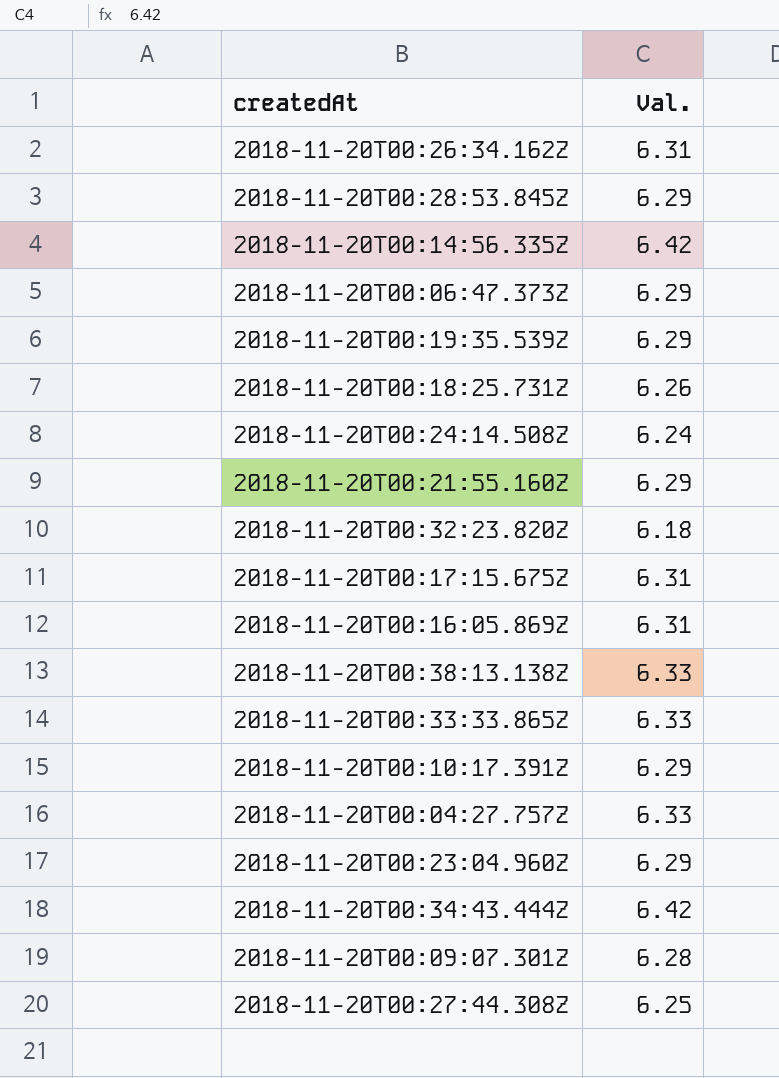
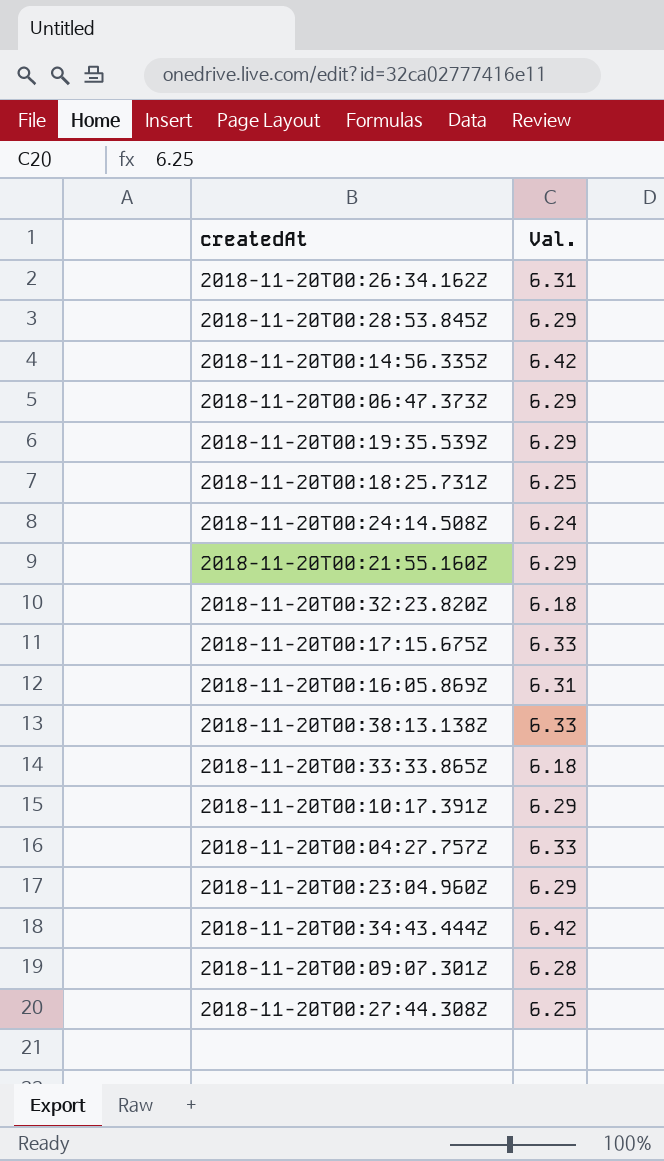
2018-11-20T00:18:25.731Z | Val.: 6.26 -> 6.25
2018-11-20T00:17:15.675Z | Val.: 6.31 -> 6.33
2018-11-20T00:33:33.865Z | Val.: 6.33 -> 6.18

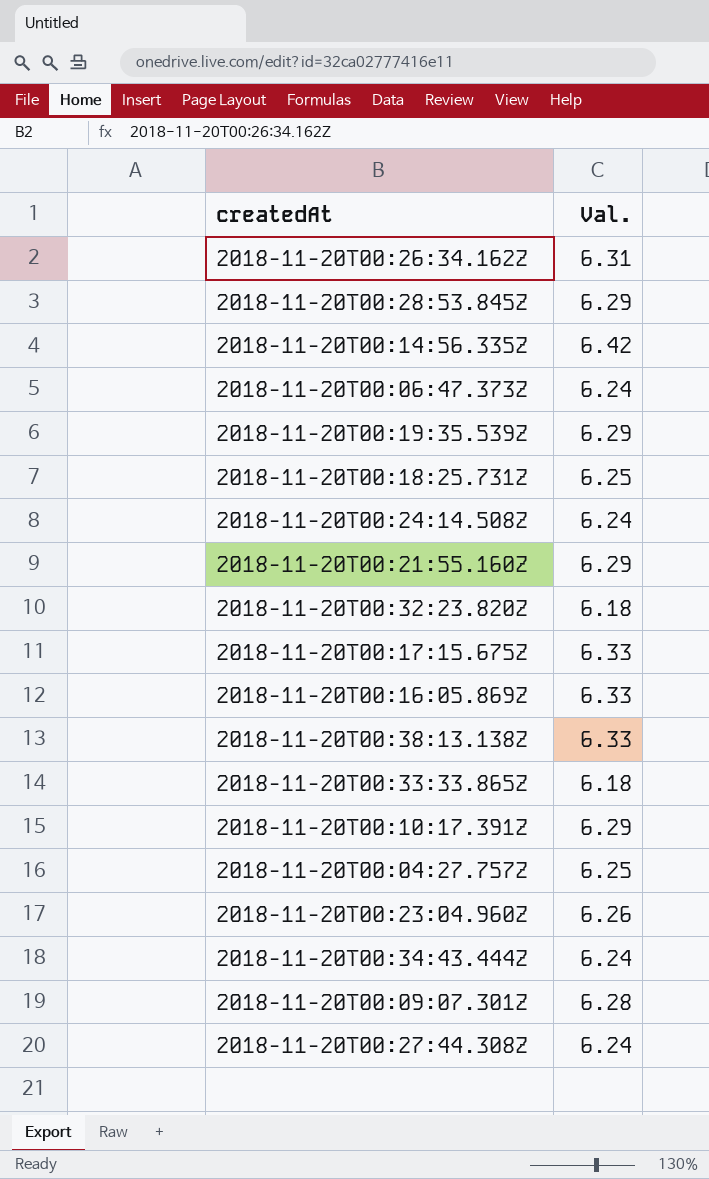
2018-11-20T00:06:47.373Z | Val.: 6.29 -> 6.24
2018-11-20T00:16:05.869Z | Val.: 6.31 -> 6.33
2018-11-20T00:04:27.757Z | Val.: 6.33 -> 6.25
2018-11-20T00:23:04.960Z | Val.: 6.29 -> 6.26
2018-11-20T00:34:43.444Z | Val.: 6.42 -> 6.24
2018-11-20T00:27:44.308Z | Val.: 6.25 -> 6.24

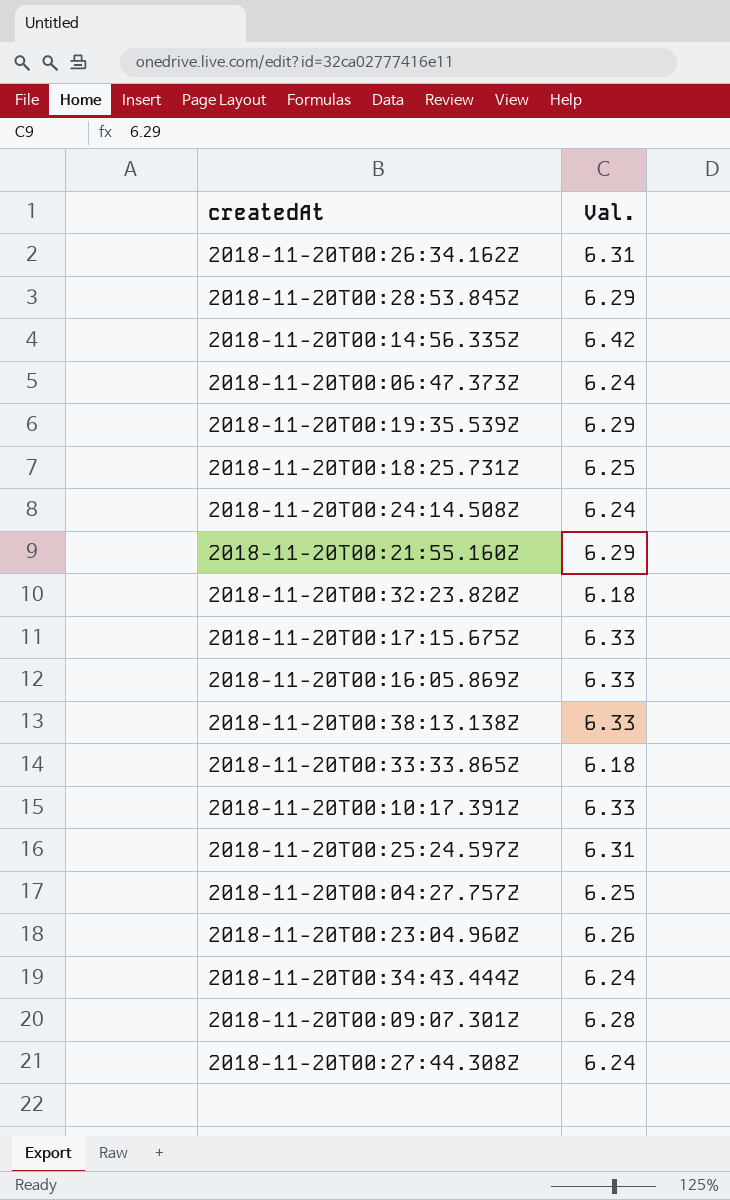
2018-11-20T00:10:17.391Z | Val.: 6.29 -> 6.33
row 2018-11-20T00:25:24.597Z: none -> 6.31

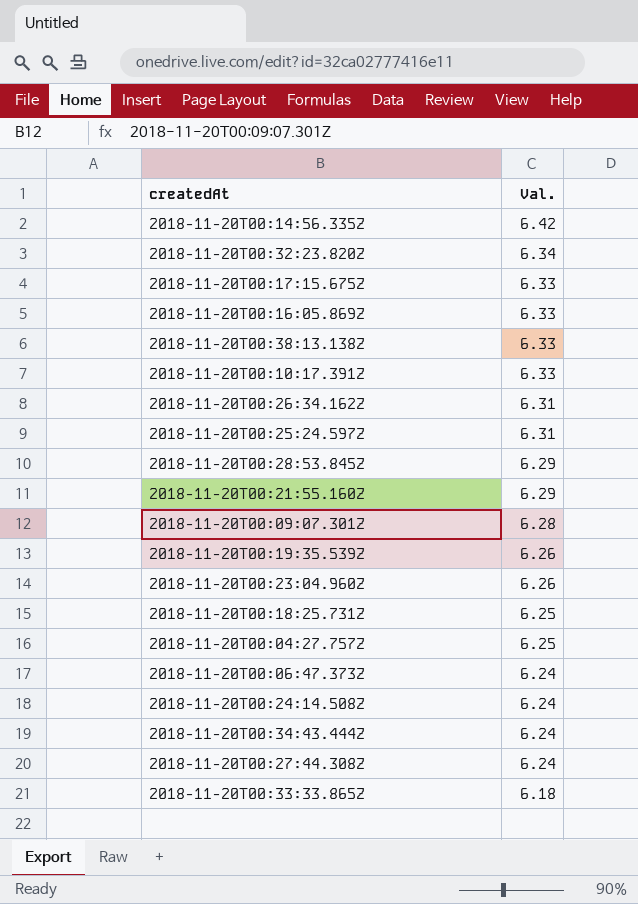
row order: none -> Val. descending
2018-11-20T00:32:23.820Z | Val.: 6.18 -> 6.34
2018-11-20T00:19:35.539Z | Val.: 6.29 -> 6.26

